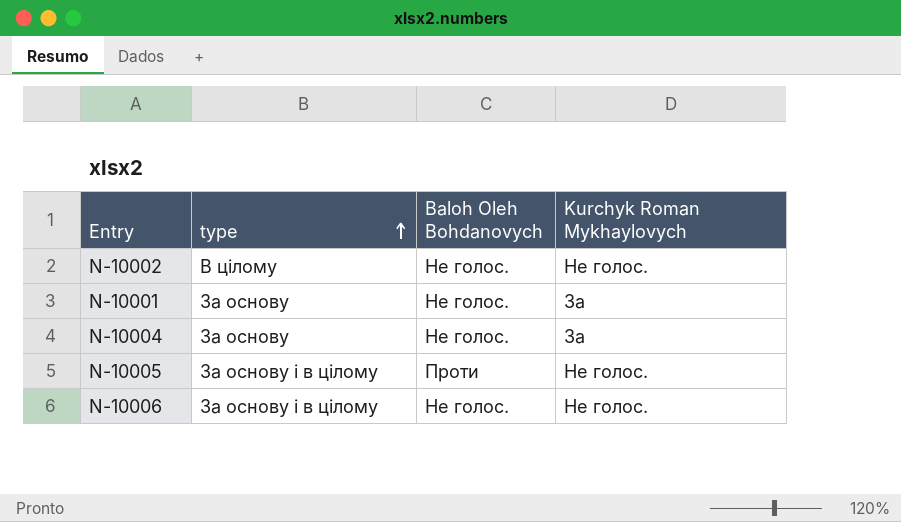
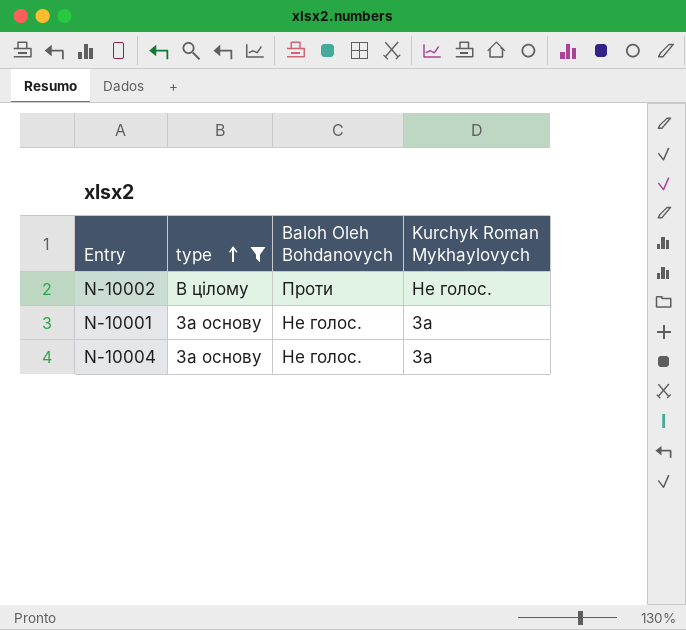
filter: none -> type != За основу і в цілому
N-10002 | Baloh Oleh Bohdanovych: Не голос. -> Проти

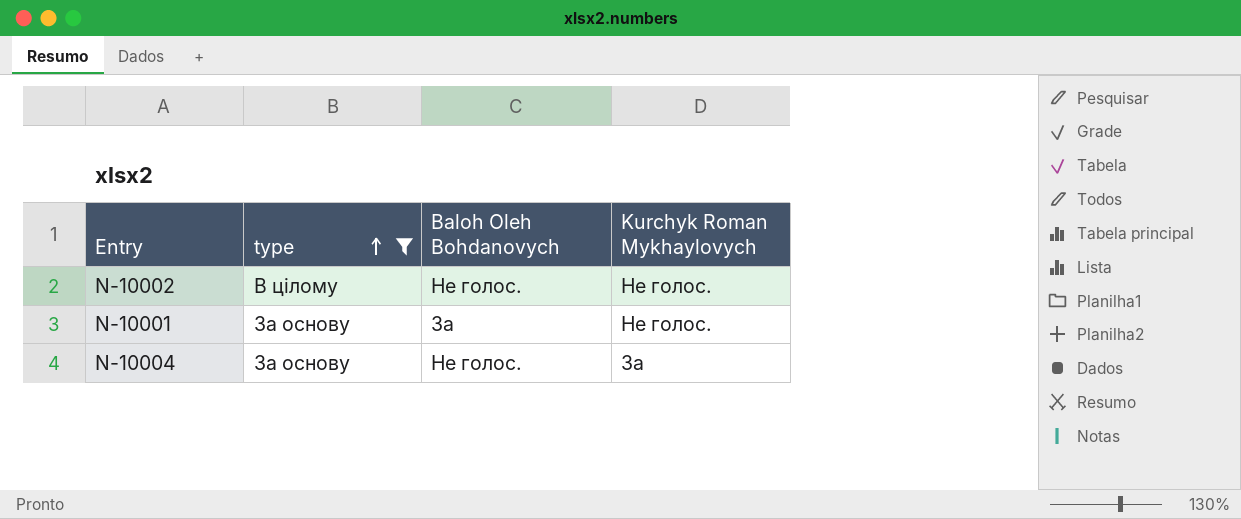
N-10002 | Baloh Oleh Bohdanovych: Проти -> Не голос.
N-10001 | Baloh Oleh Bohdanovych: Не голос. -> За
N-10001 | Kurchyk Roman Mykhaylovych: За -> Не голос.

